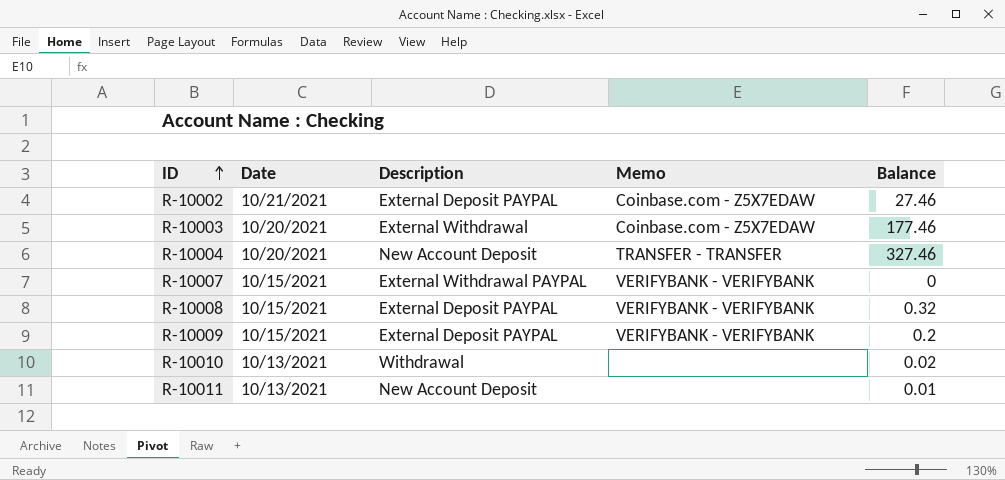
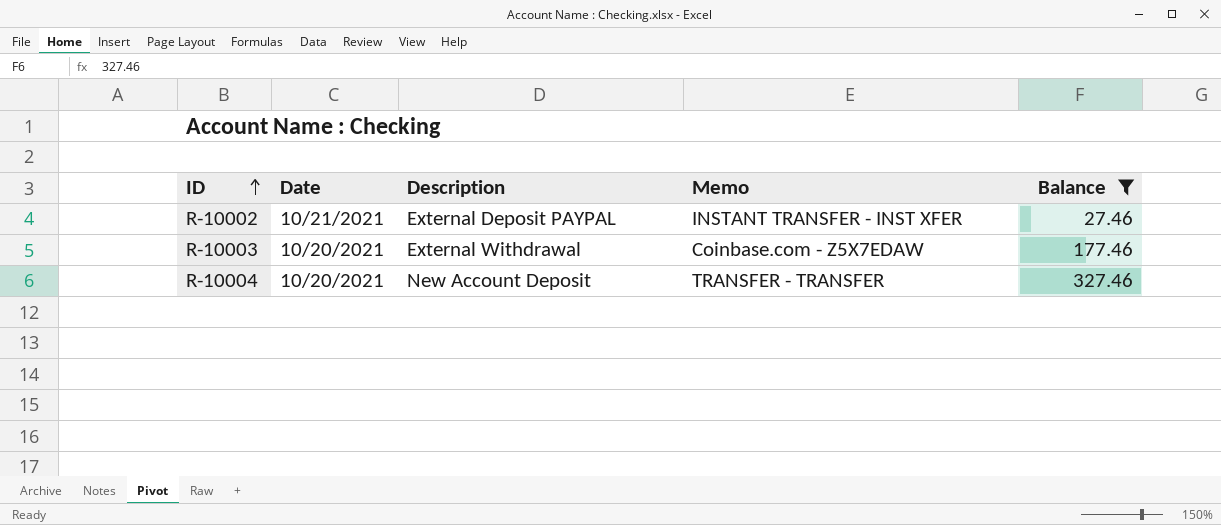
filter: none -> Balance >= 27.46
R-10002 | Memo: Coinbase.com - Z5X7EDAW -> INSTANT TRANSFER - INST XFER

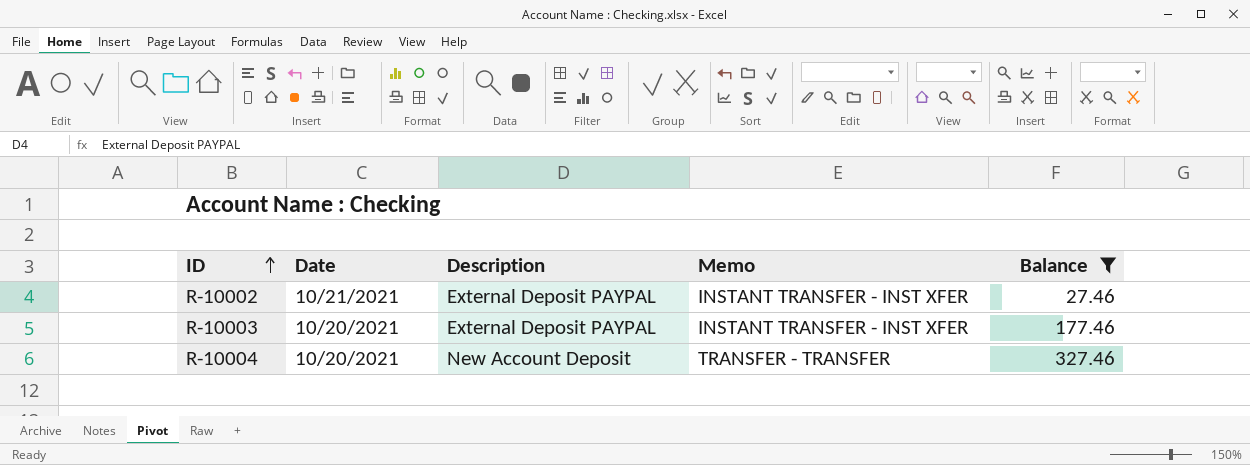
R-10003 | Description: External Withdrawal -> External Deposit PAYPAL
R-10003 | Memo: Coinbase.com - Z5X7EDAW -> INSTANT TRANSFER - INST XFER

